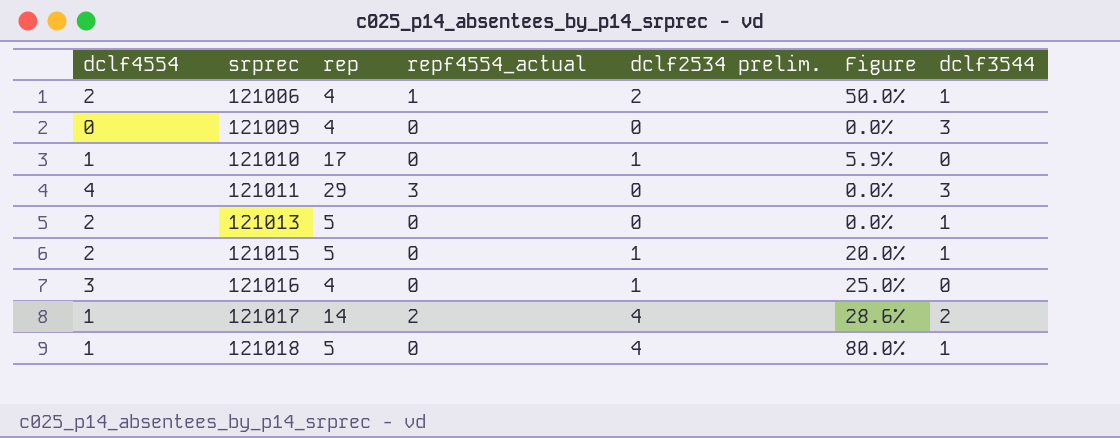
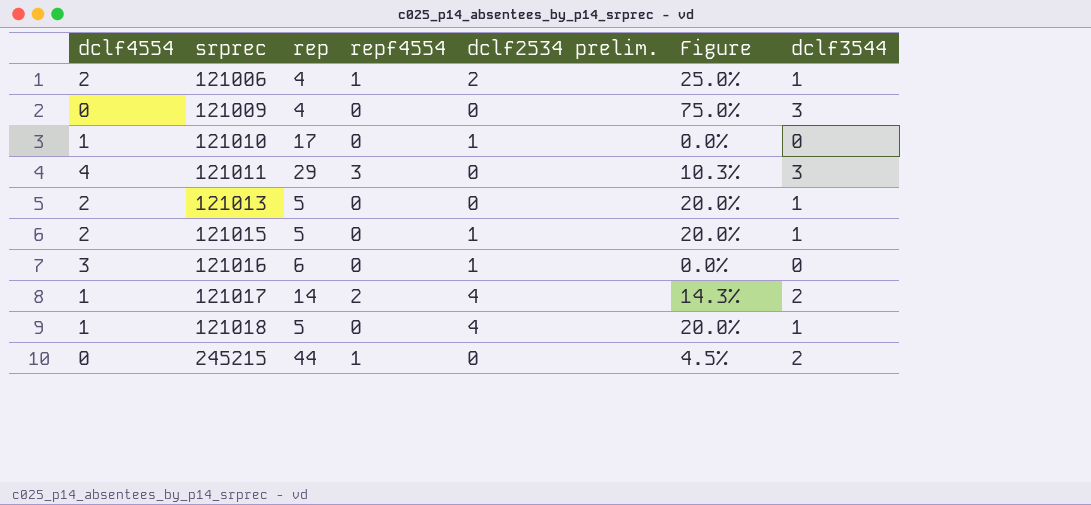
column name: repf4554_actual -> repf4554
column Figure | formula: [dclf2534 prelim.] / [rep] -> [dclf3544] / [rep]
121016 | rep: 4 -> 6
row 245215: none -> 0 | 44 | 1 | 0 | 4.5% | 2

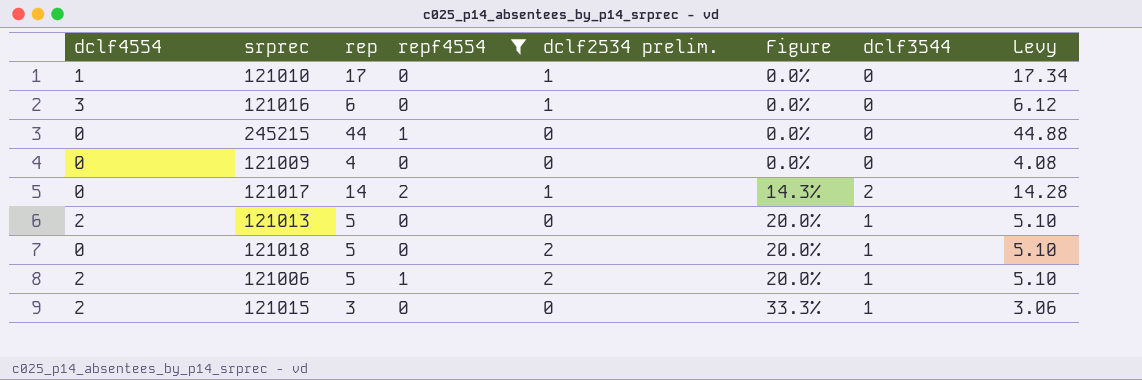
filter: none -> repf4554 != 3
row order: srprec ascending -> Figure ascending
column Levy | formula: none -> [rep] * 1.02
245215 | Figure: 4.5% -> 0.0%
245215 | dclf3544: 2 -> 0
121009 | Figure: 75.0% -> 0.0%
121009 | dclf3544: 3 -> 0
121017 | dclf4554: 1 -> 0
121017 | dclf2534 prelim.: 4 -> 1
121018 | dclf4554: 1 -> 0
121018 | dclf2534 prelim.: 4 -> 2
121006 | rep: 4 -> 5
121006 | Figure: 25.0% -> 20.0%
121015 | rep: 5 -> 3
121015 | dclf2534 prelim.: 1 -> 0
121015 | Figure: 20.0% -> 33.3%

